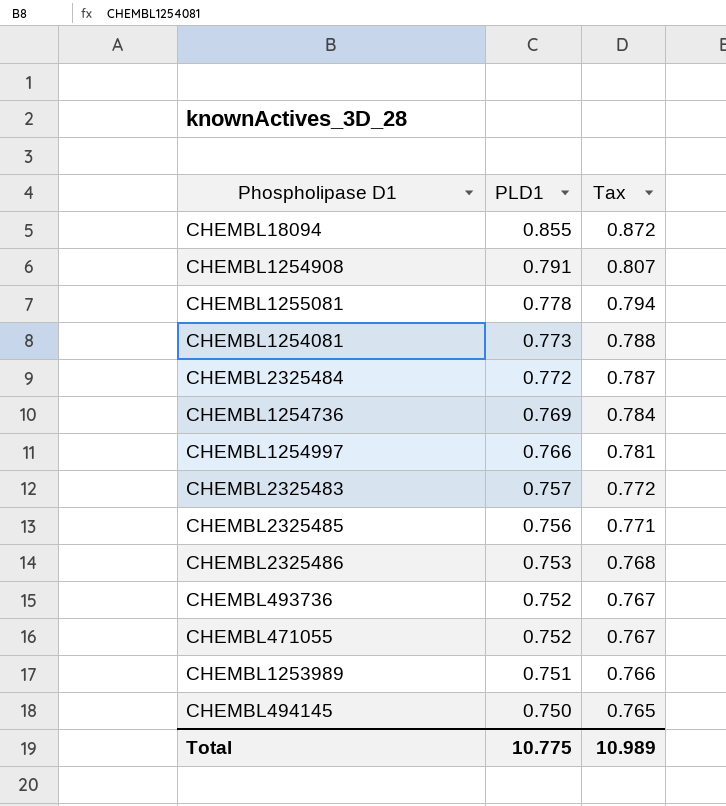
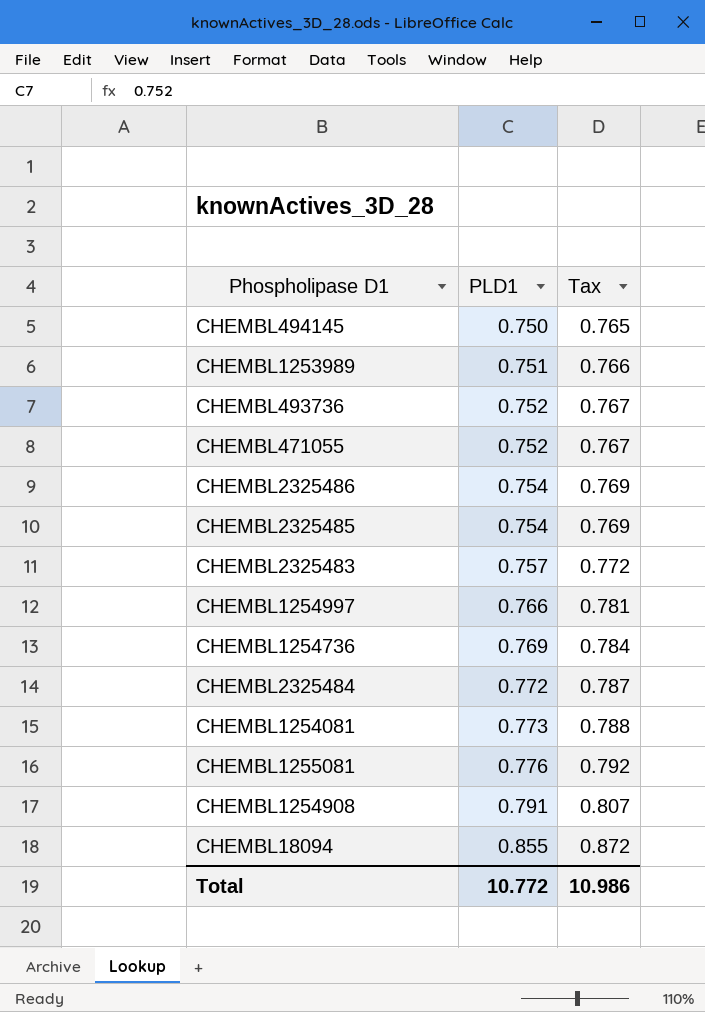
row order: PLD1 descending -> PLD1 ascending
CHEMBL2325486 | PLD1: 0.753 -> 0.754
CHEMBL2325486 | Tax: 0.768 -> 0.769
CHEMBL2325485 | PLD1: 0.756 -> 0.754
CHEMBL2325485 | Tax: 0.771 -> 0.769
CHEMBL1255081 | PLD1: 0.778 -> 0.776
CHEMBL1255081 | Tax: 0.794 -> 0.792
Total | PLD1: 10.775 -> 10.772
Total | Tax: 10.989 -> 10.986

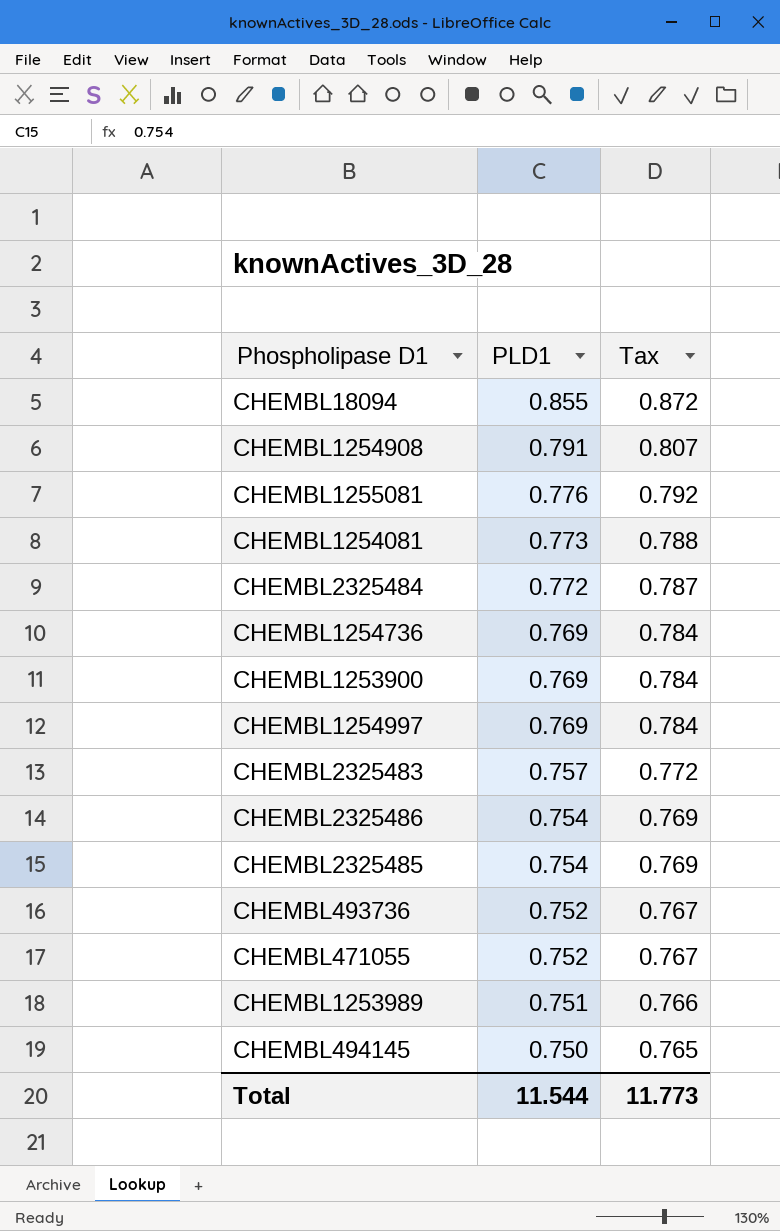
row order: PLD1 ascending -> PLD1 descending
row CHEMBL1253900: none -> 0.769 | 0.784
CHEMBL1254997 | PLD1: 0.766 -> 0.769
CHEMBL1254997 | Tax: 0.781 -> 0.784
Total | PLD1: 10.772 -> 11.544
Total | Tax: 10.986 -> 11.773

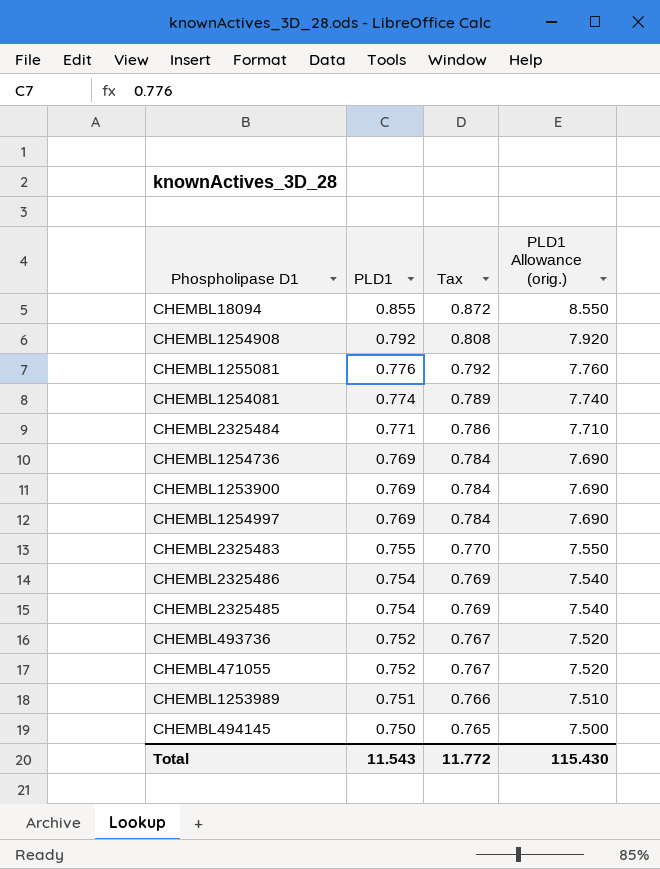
column PLD1 Allowance (orig.) | formula: none -> [PLD1] * 10
CHEMBL1254908 | PLD1: 0.791 -> 0.792
CHEMBL1254908 | Tax: 0.807 -> 0.808
CHEMBL1254081 | PLD1: 0.773 -> 0.774
CHEMBL1254081 | Tax: 0.788 -> 0.789
CHEMBL2325484 | PLD1: 0.772 -> 0.771
CHEMBL2325484 | Tax: 0.787 -> 0.786
CHEMBL2325483 | PLD1: 0.757 -> 0.755
CHEMBL2325483 | Tax: 0.772 -> 0.770
Total | PLD1: 11.544 -> 11.543
Total | Tax: 11.773 -> 11.772

